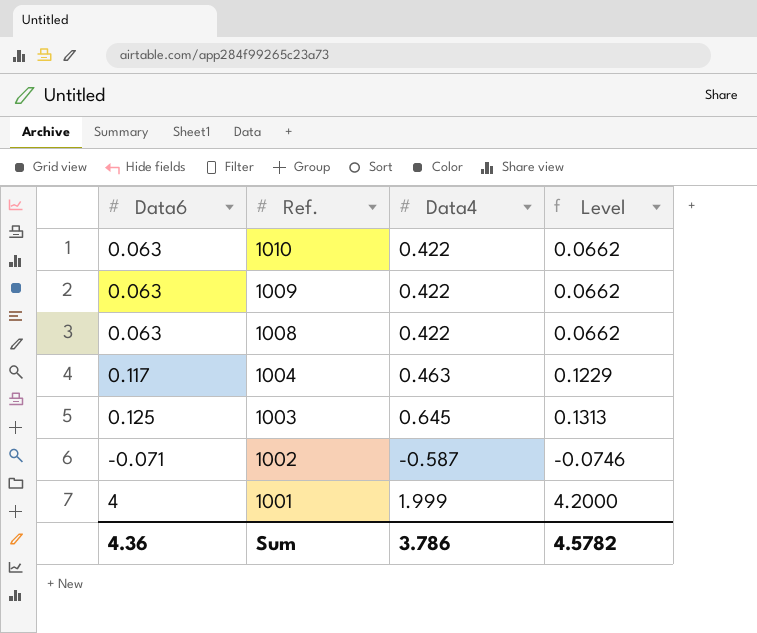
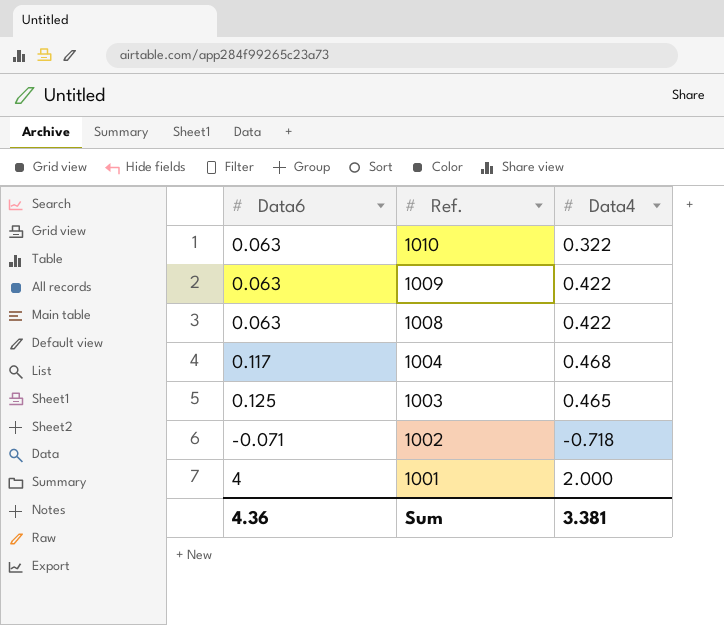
column Level | formula: [Data6] * 1.05 -> none
1010 | Data4: 0.422 -> 0.322
1004 | Data4: 0.463 -> 0.468
1003 | Data4: 0.645 -> 0.465
1002 | Data4: -0.587 -> -0.718
1001 | Data4: 1.999 -> 2.000
Sum | Data4: 3.786 -> 3.381

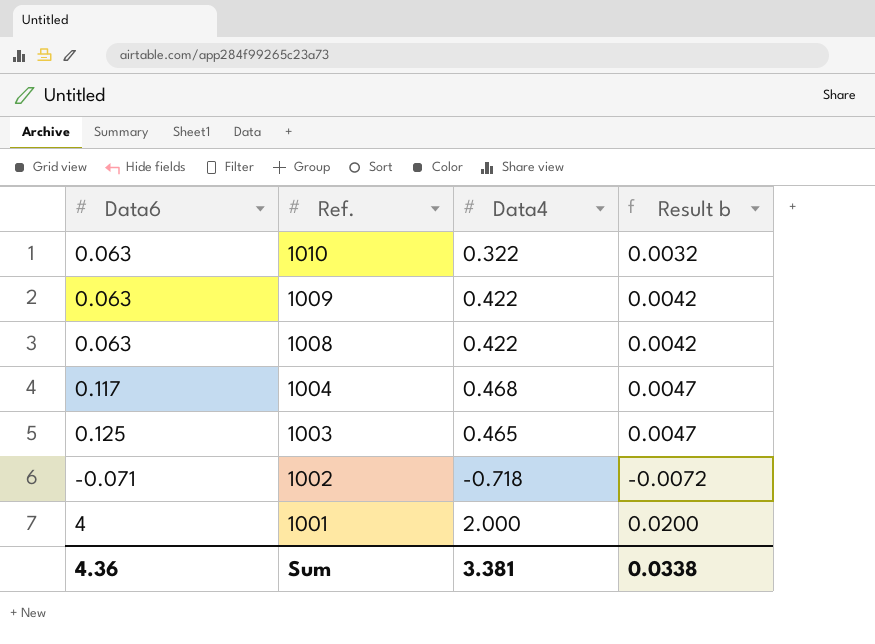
column Result b | formula: none -> [Data4] * 0.01

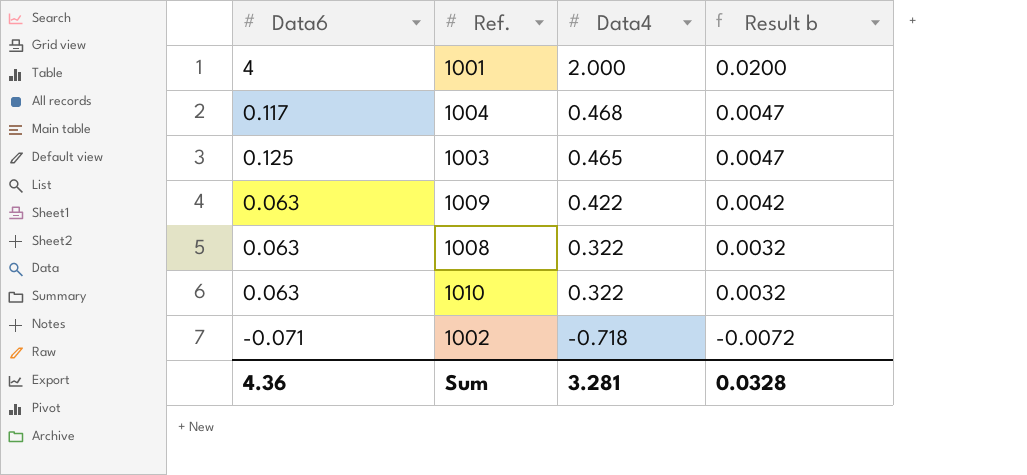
row order: Ref. descending -> Data4 descending
1008 | Data4: 0.422 -> 0.322
1008 | Result b: 0.0042 -> 0.0032
Sum | Data4: 3.381 -> 3.281
Sum | Result b: 0.0338 -> 0.0328

